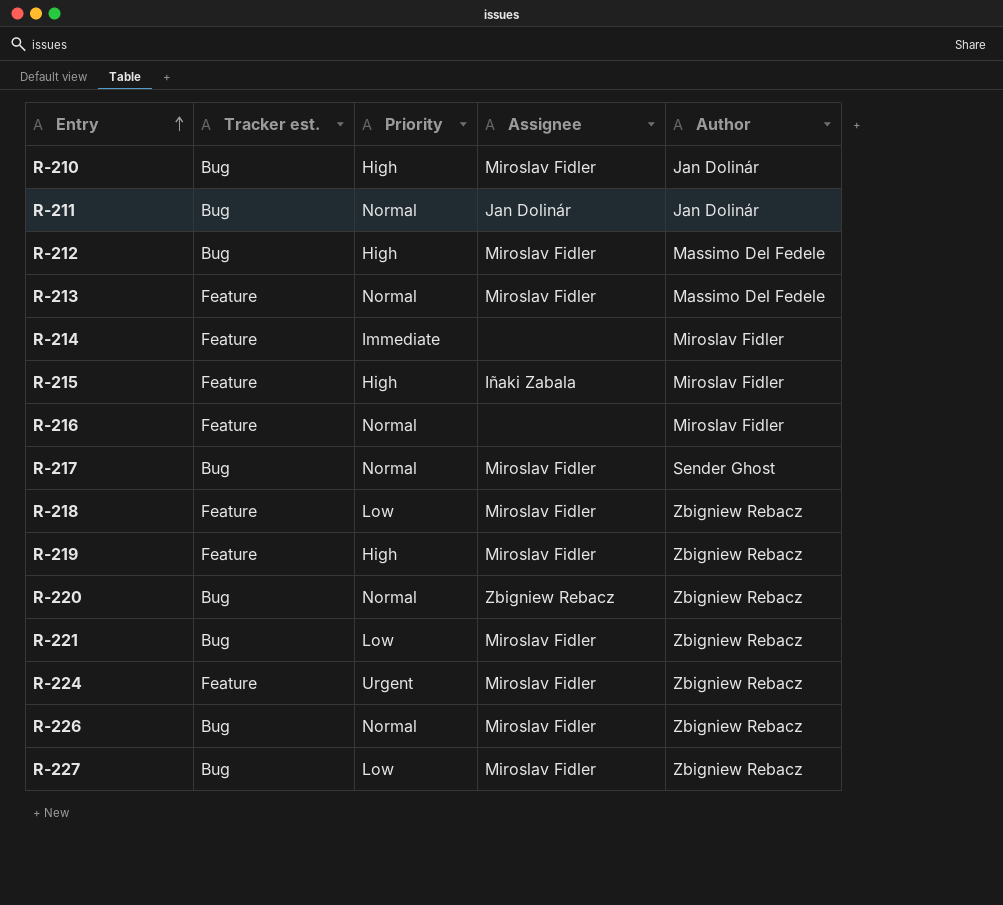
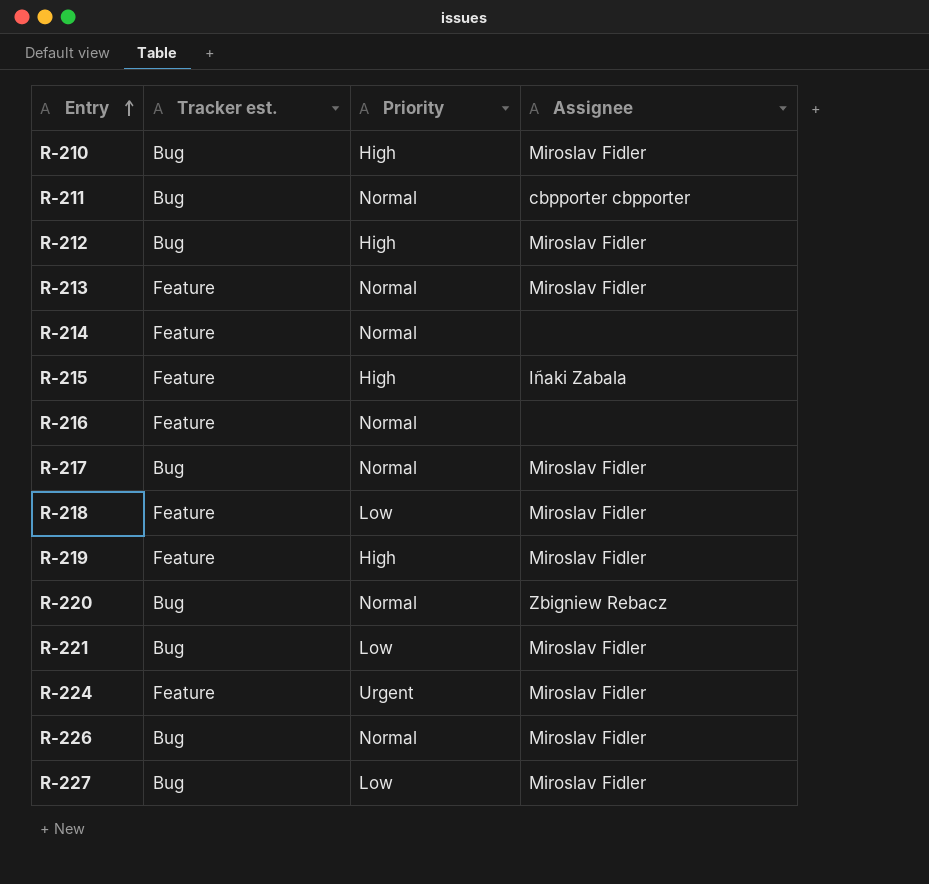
column Author | position: 5 -> none
R-211 | Assignee: Jan Dolinár -> cbpporter cbpporter
R-214 | Priority: Immediate -> Normal

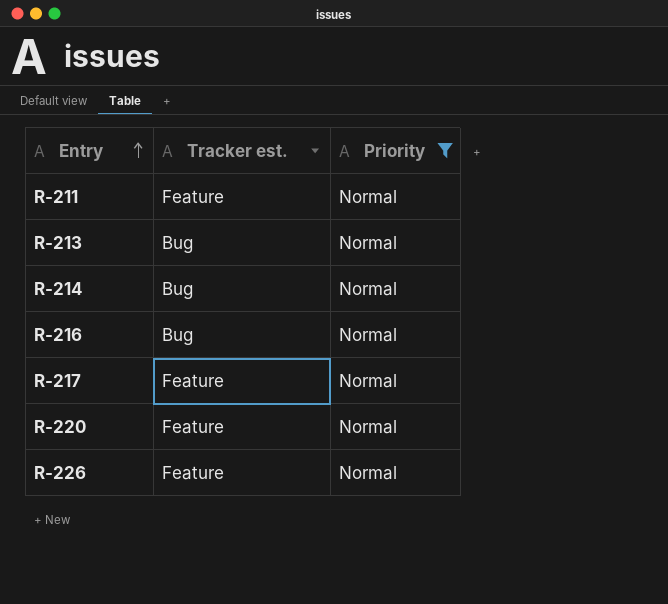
filter: none -> Priority = Normal
column Assignee | position: 4 -> none
R-211 | Tracker est.: Bug -> Feature
R-213 | Tracker est.: Feature -> Bug
R-214 | Tracker est.: Feature -> Bug
R-216 | Tracker est.: Feature -> Bug
R-217 | Tracker est.: Bug -> Feature
R-220 | Tracker est.: Bug -> Feature
R-226 | Tracker est.: Bug -> Feature

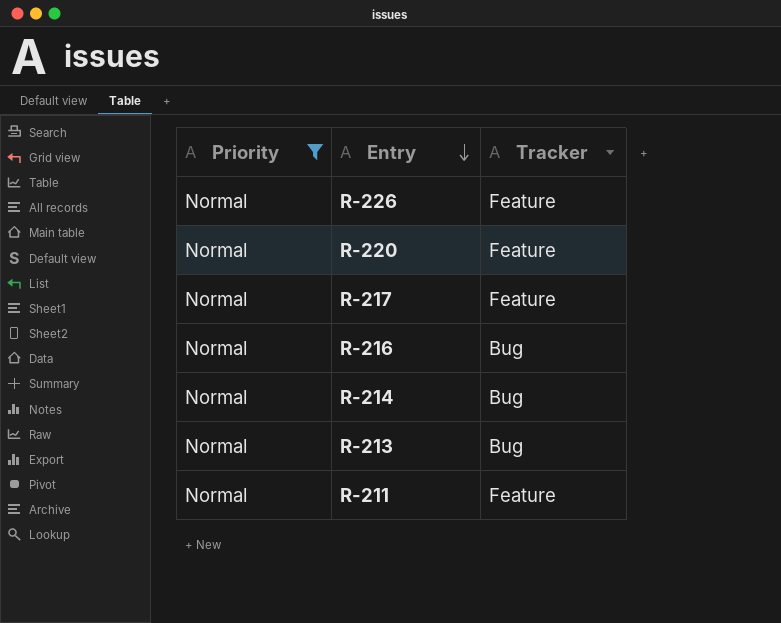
row order: Entry ascending -> Entry descending
column Priority | position: 3 -> 1
column name: Tracker est. -> Tracker

